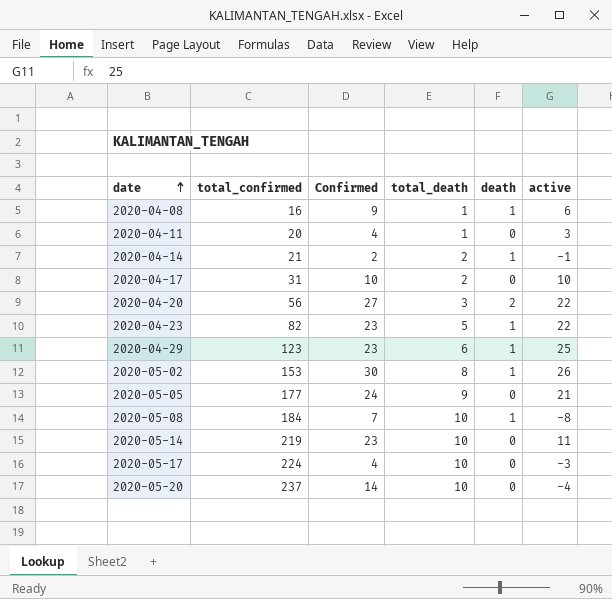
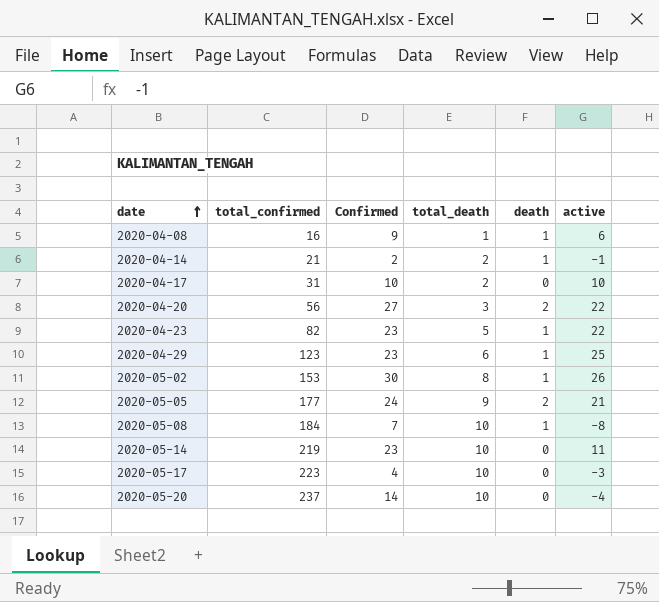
row 2020-04-11: 20 | 4 | 1 | 0 | 3 -> none
2020-05-05 | death: 0 -> 2
2020-05-17 | total_confirmed: 224 -> 223

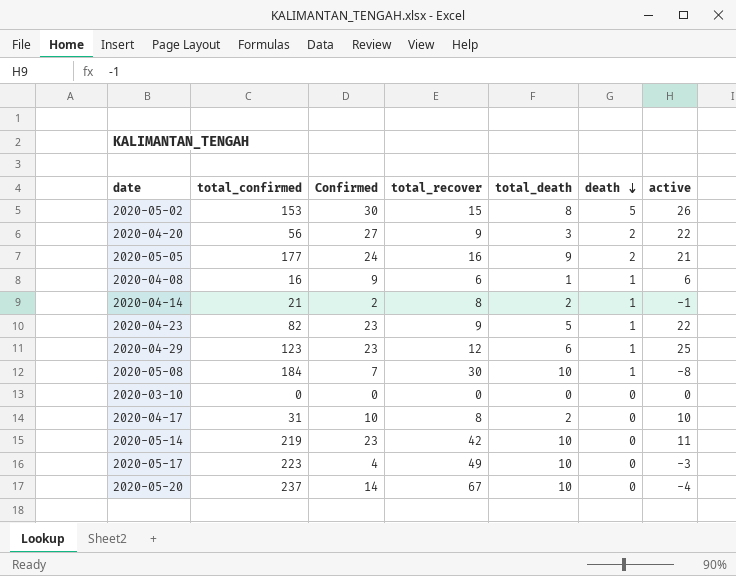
row order: date ascending -> death descending
column total_recover | position: none -> 4
2020-05-02 | death: 1 -> 5
row 2020-03-10: none -> 0 | 0 | 0 | 0 | 0 | 0

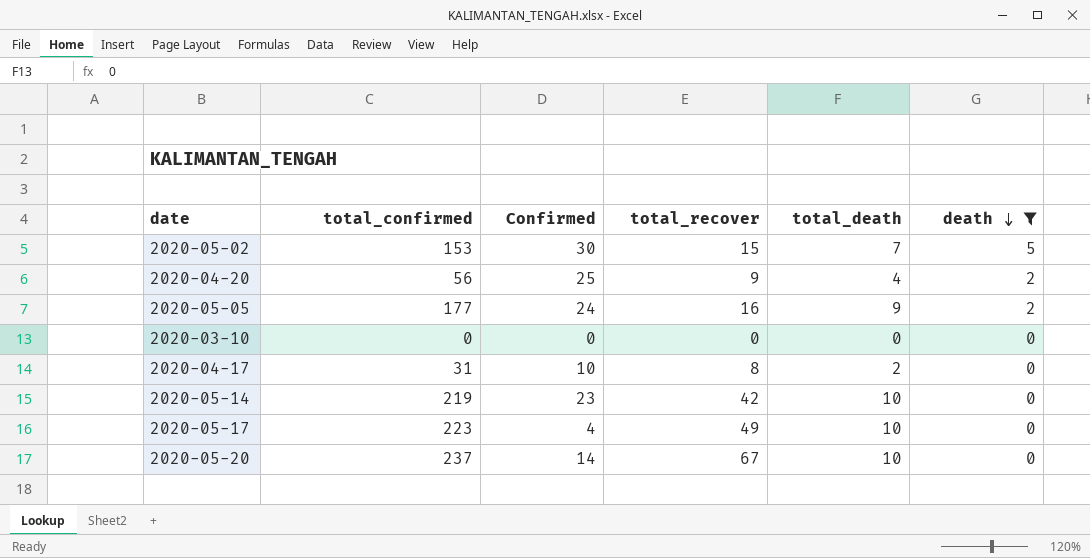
filter: none -> death != 1
column active | position: 7 -> none
2020-05-02 | total_death: 8 -> 7
2020-04-20 | Confirmed: 27 -> 25
2020-04-20 | total_death: 3 -> 4

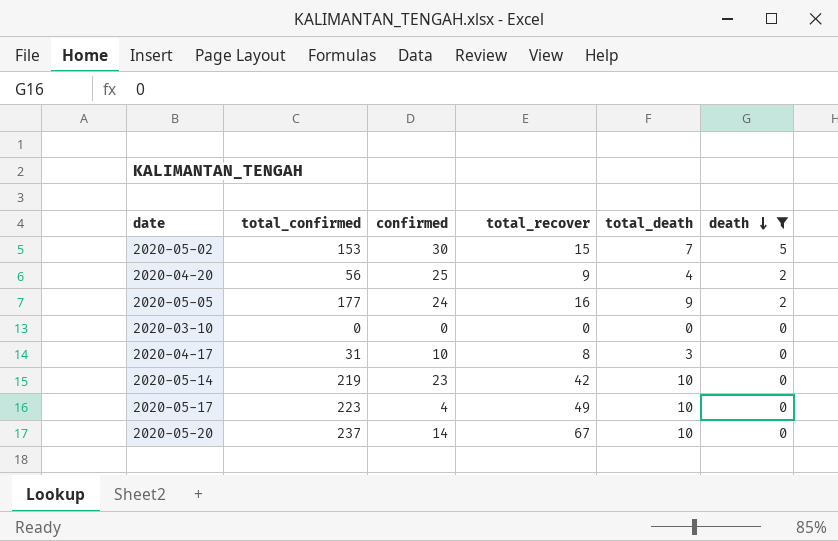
column name: Confirmed -> confirmed
2020-04-17 | total_death: 2 -> 3

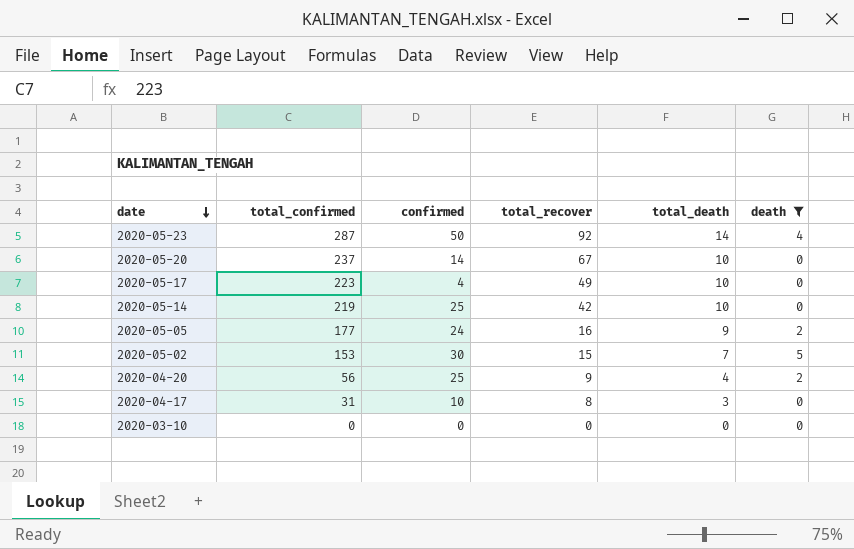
row order: death descending -> date descending
row 2020-05-23: none -> 287 | 50 | 92 | 14 | 4
2020-05-14 | confirmed: 23 -> 25

